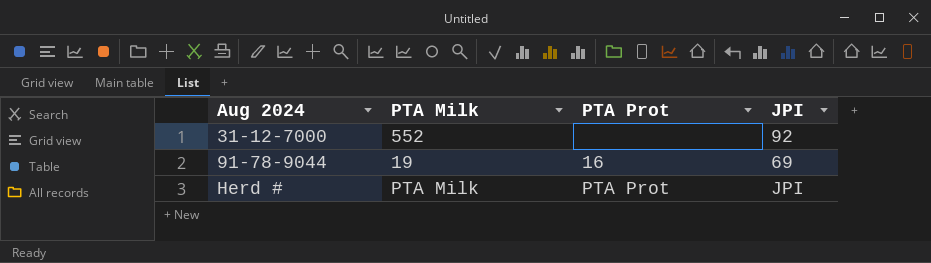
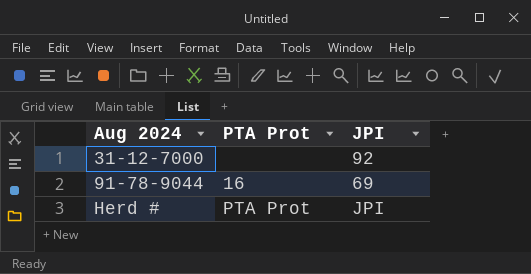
column PTA Milk | position: 2 -> none

